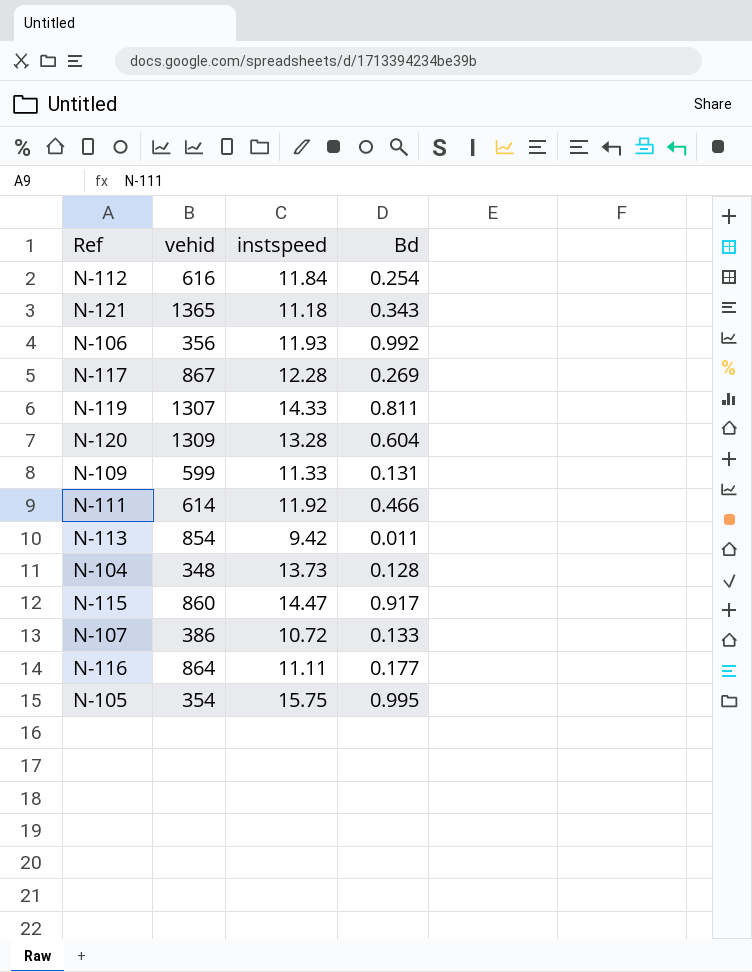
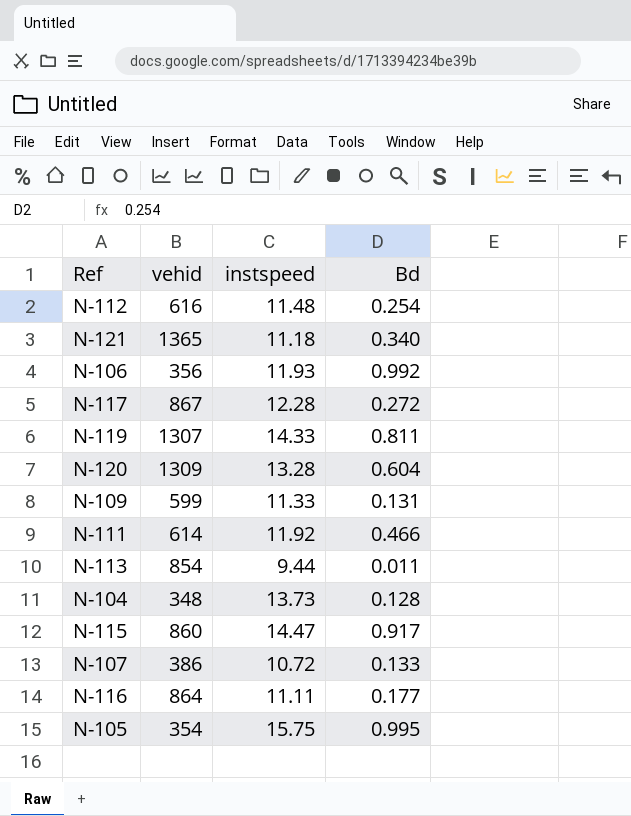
N-112 | instspeed: 11.84 -> 11.48
N-121 | Bd: 0.343 -> 0.340
N-117 | Bd: 0.269 -> 0.272
N-113 | instspeed: 9.42 -> 9.44

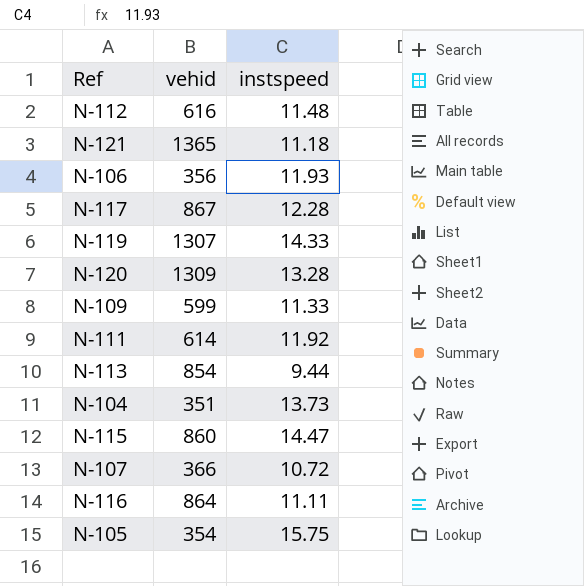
column Bd | position: 4 -> none
N-104 | vehid: 348 -> 351
N-107 | vehid: 386 -> 366

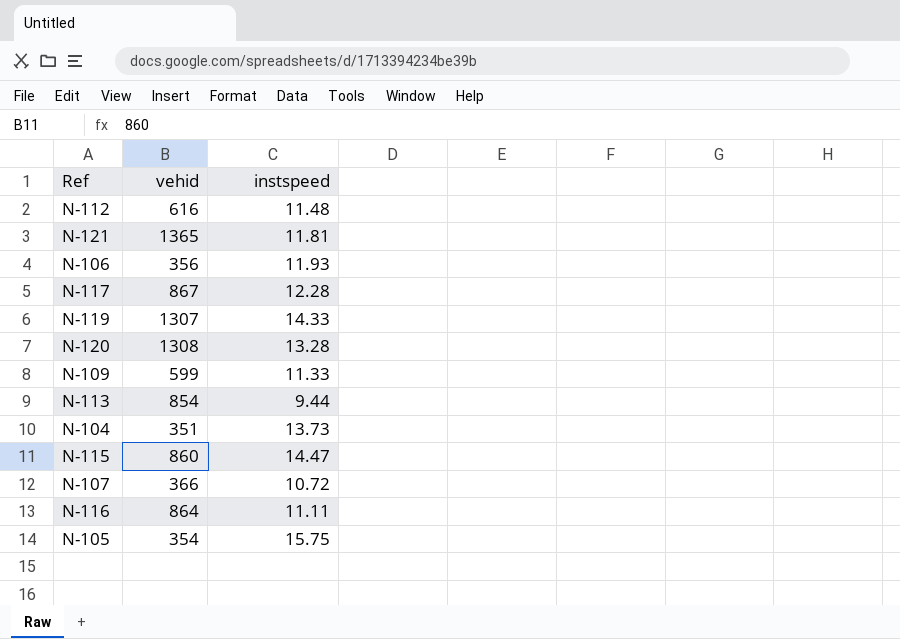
row N-111: 614 | 11.92 -> none
N-121 | instspeed: 11.18 -> 11.81
N-120 | vehid: 1309 -> 1308

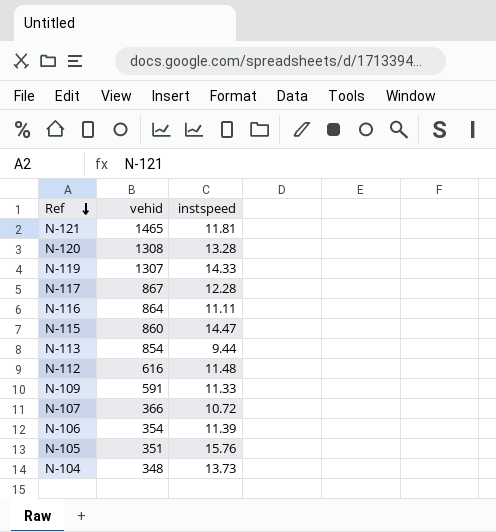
row order: none -> Ref descending
N-121 | vehid: 1365 -> 1465
N-109 | vehid: 599 -> 591
N-106 | vehid: 356 -> 354
N-106 | instspeed: 11.93 -> 11.39
N-105 | vehid: 354 -> 351
N-105 | instspeed: 15.75 -> 15.76
N-104 | vehid: 351 -> 348

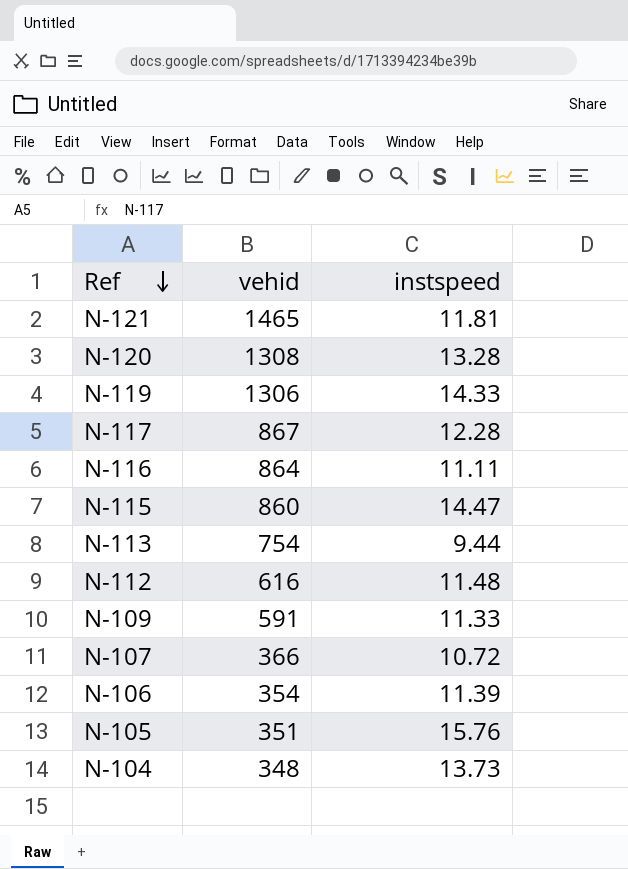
N-119 | vehid: 1307 -> 1306
N-113 | vehid: 854 -> 754

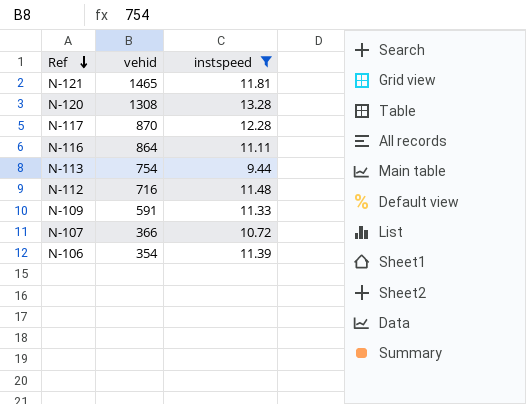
filter: none -> instspeed <= 13.28
N-117 | vehid: 867 -> 870
N-112 | vehid: 616 -> 716

